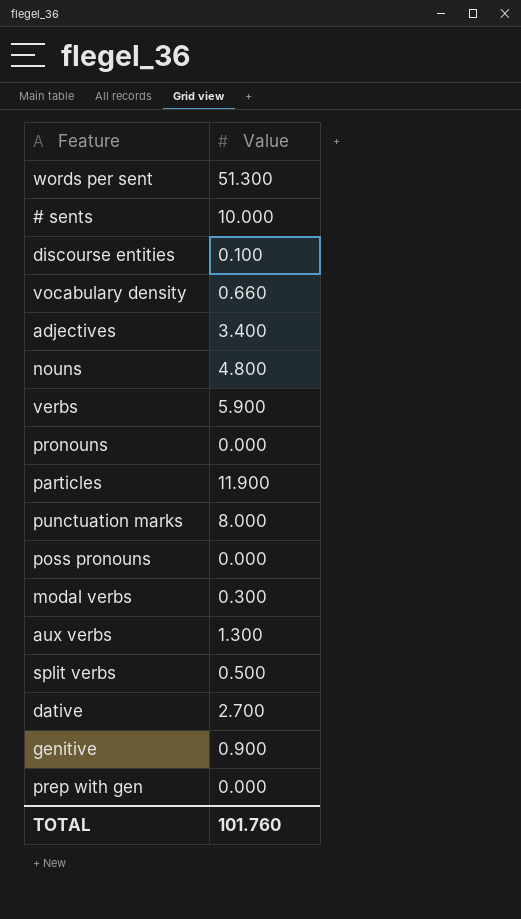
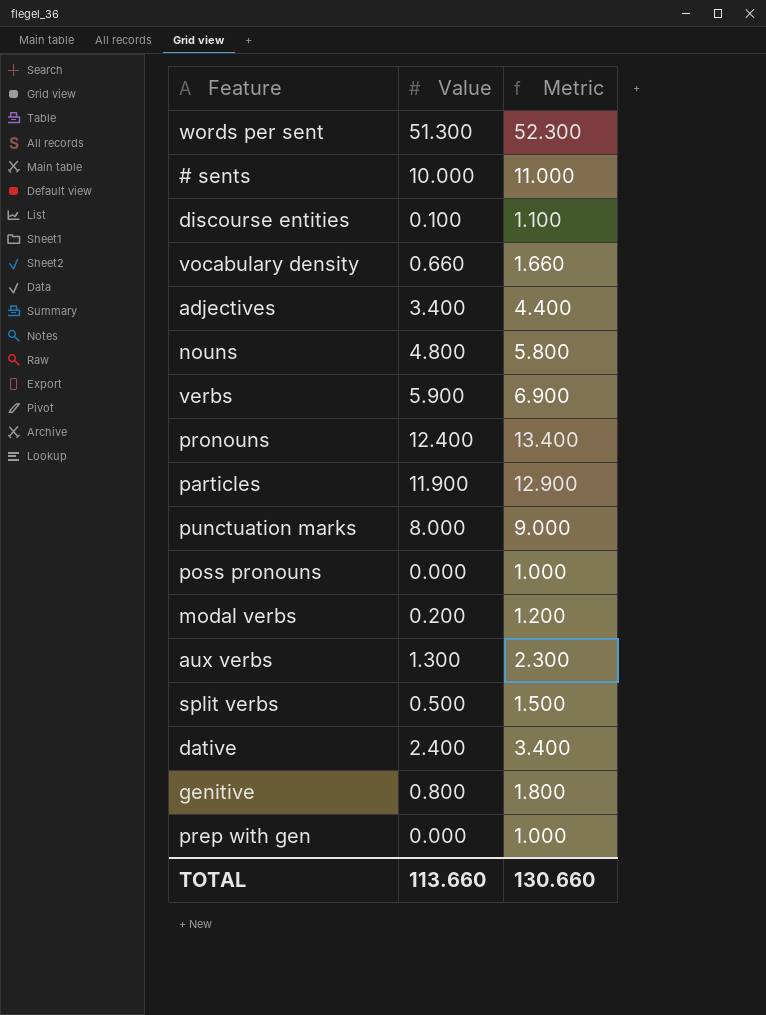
column Metric | formula: none -> [Value] + 1
pronouns | Value: 0.000 -> 12.400
modal verbs | Value: 0.300 -> 0.200
dative | Value: 2.700 -> 2.400
genitive | Value: 0.900 -> 0.800
TOTAL | Value: 101.760 -> 113.660

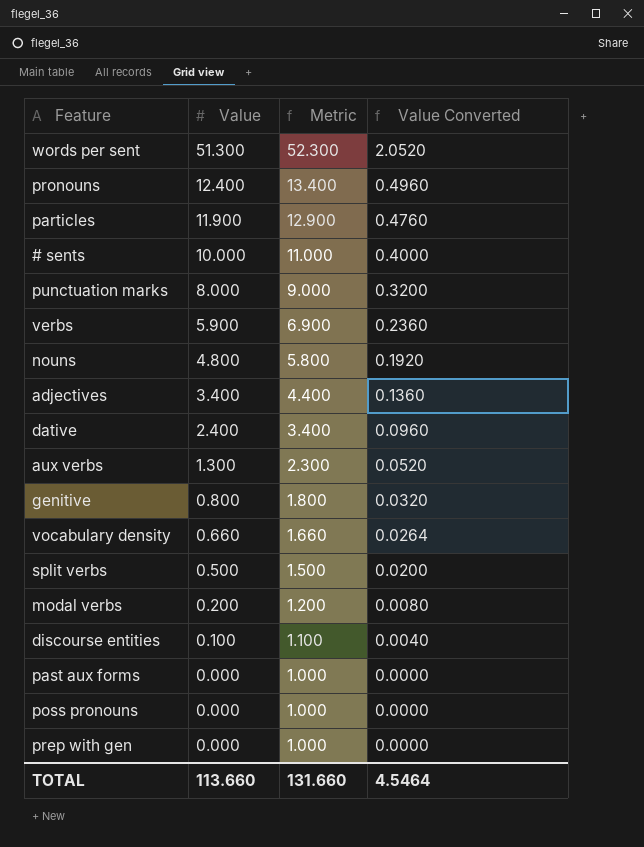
row order: none -> Value descending
column Value Converted | formula: none -> [Value] * 0.04
row past aux forms: none -> 0.000 | 1.000 | 0.0000
TOTAL | Metric: 130.660 -> 131.660

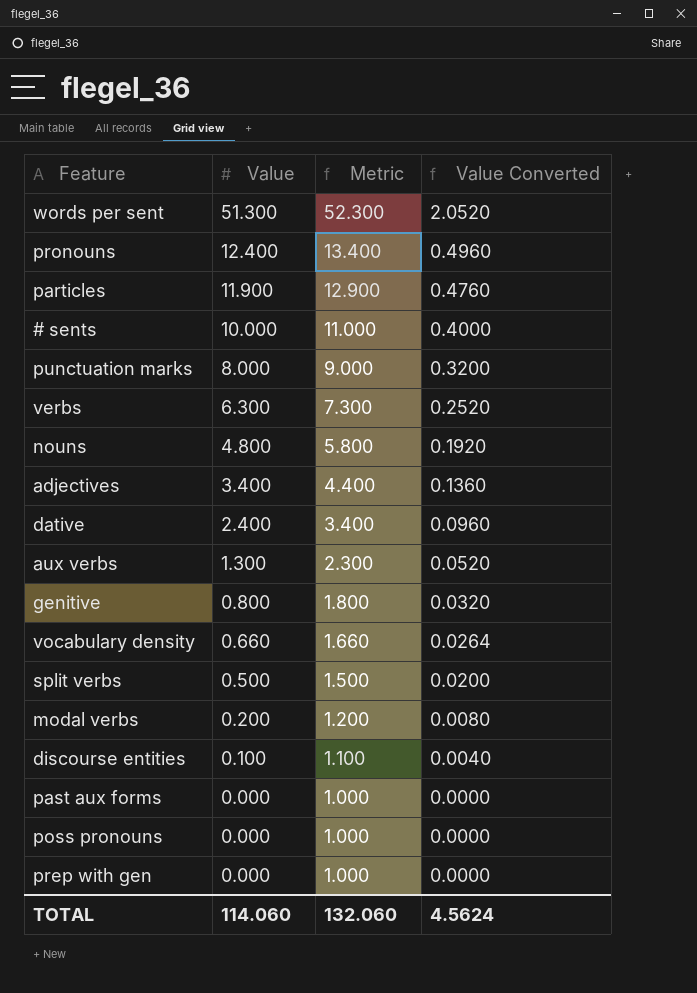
verbs | Value: 5.900 -> 6.300
verbs | Metric: 6.900 -> 7.300
verbs | Value Converted: 0.2360 -> 0.2520
TOTAL | Value: 113.660 -> 114.060
TOTAL | Metric: 131.660 -> 132.060
TOTAL | Value Converted: 4.5464 -> 4.5624

